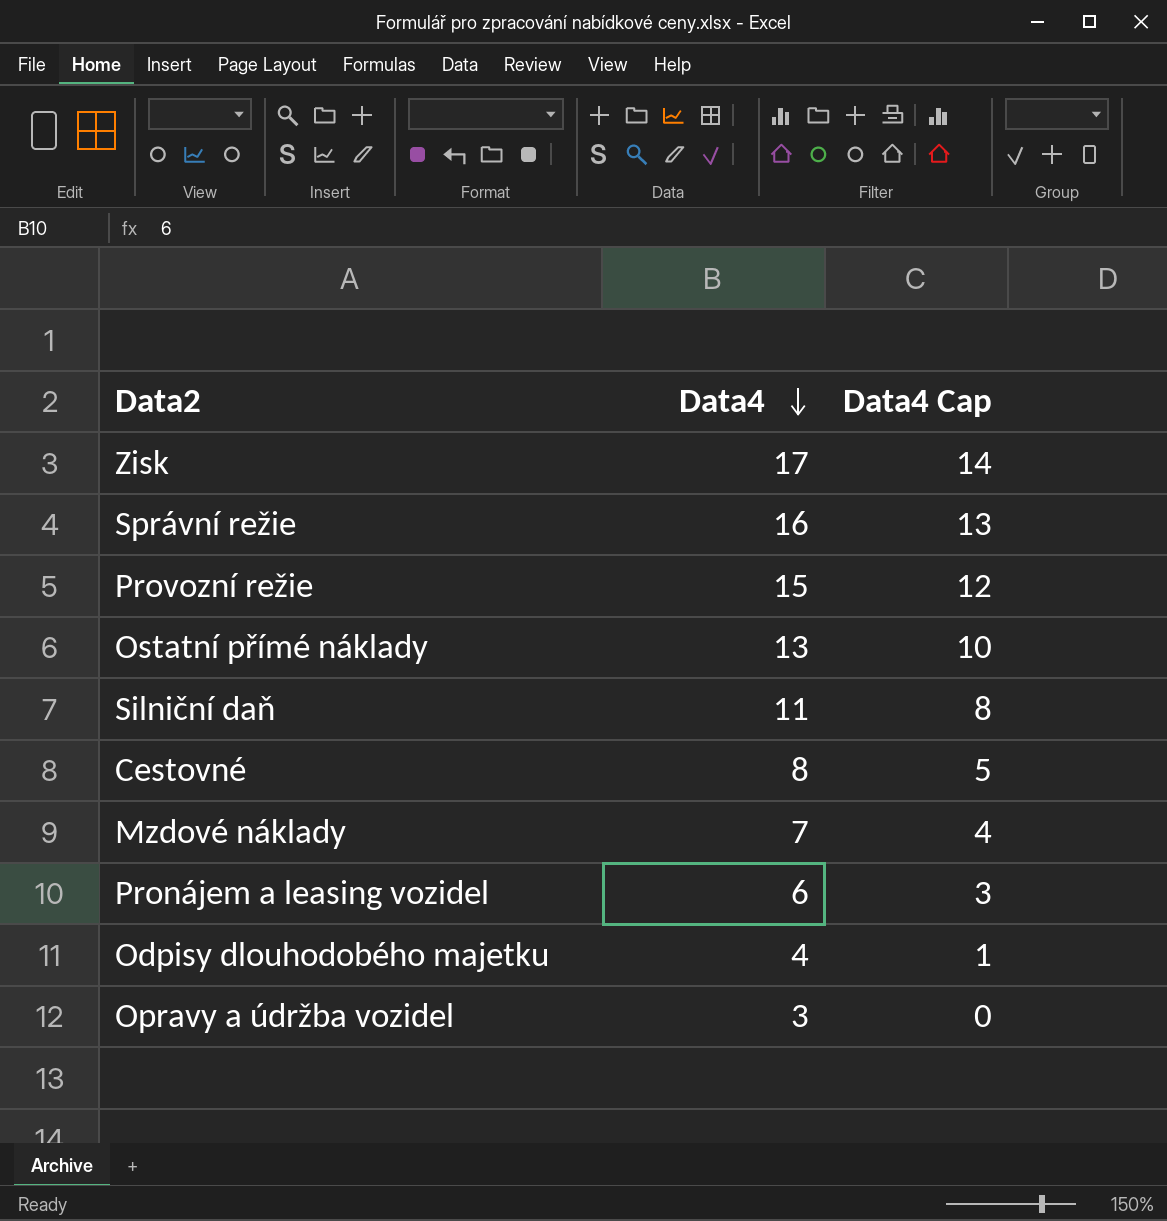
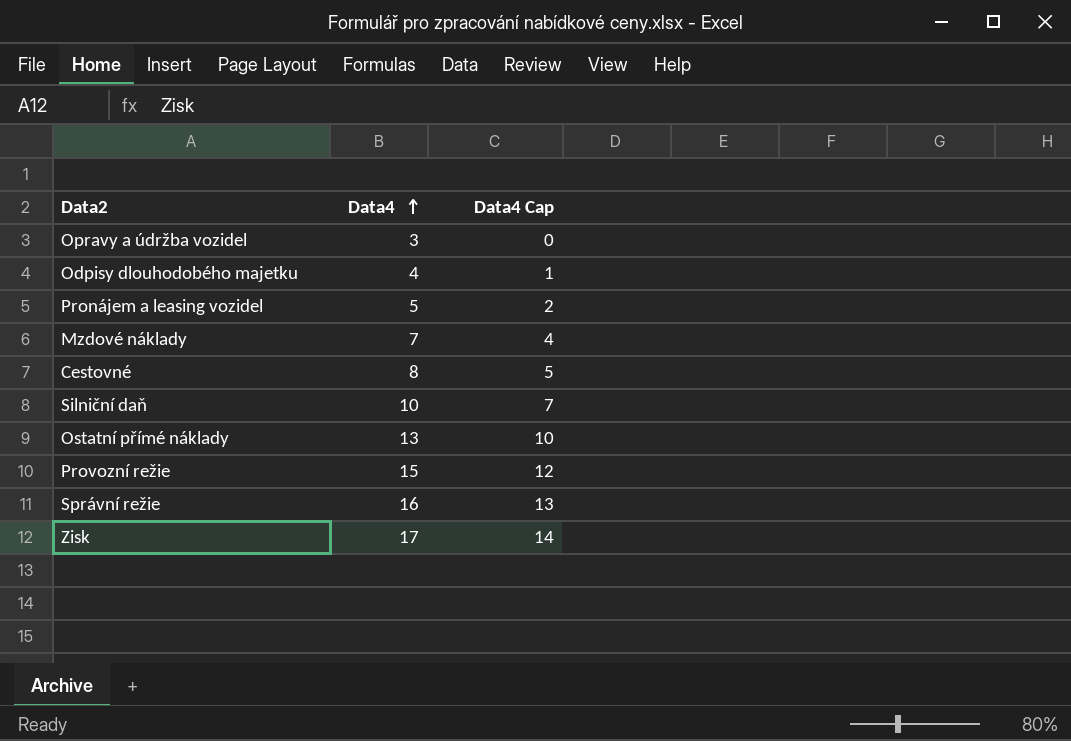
row order: Data4 descending -> Data4 ascending
Pronájem a leasing vozidel | Data4: 6 -> 5
Pronájem a leasing vozidel | Data4 Cap: 3 -> 2
Silniční daň | Data4: 11 -> 10
Silniční daň | Data4 Cap: 8 -> 7

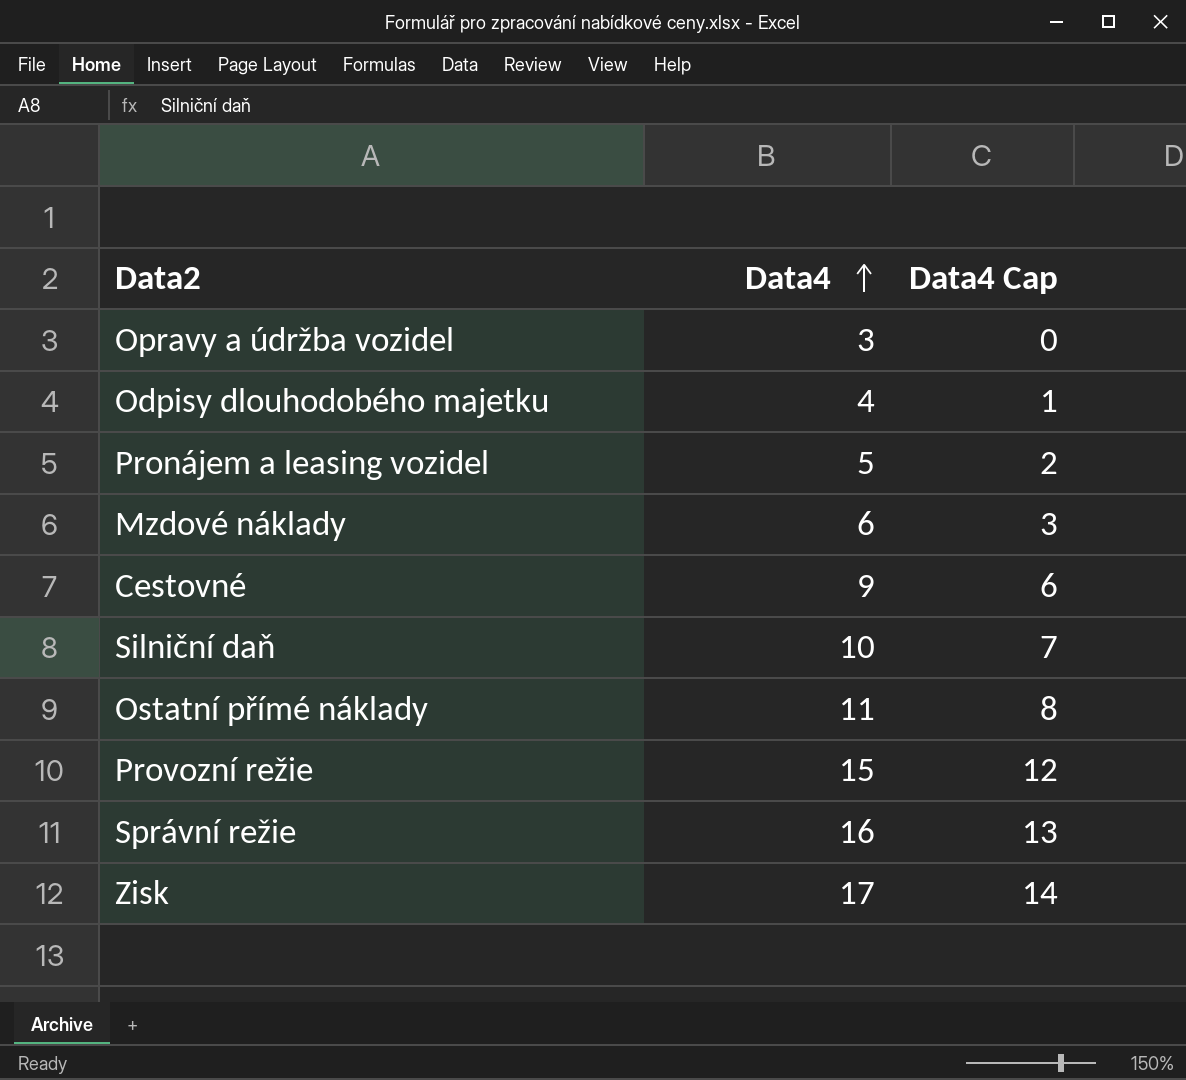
Mzdové náklady | Data4: 7 -> 6
Mzdové náklady | Data4 Cap: 4 -> 3
Cestovné | Data4: 8 -> 9
Cestovné | Data4 Cap: 5 -> 6
Ostatní přímé náklady | Data4: 13 -> 11
Ostatní přímé náklady | Data4 Cap: 10 -> 8

